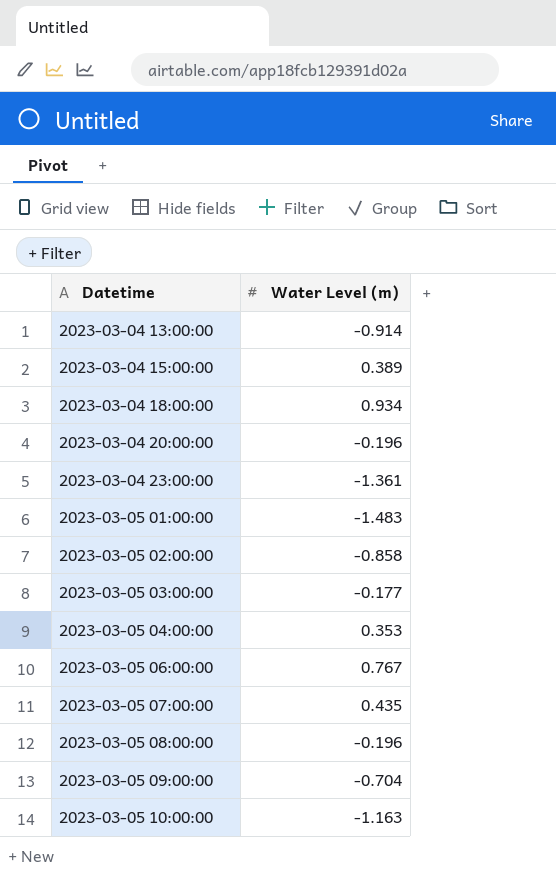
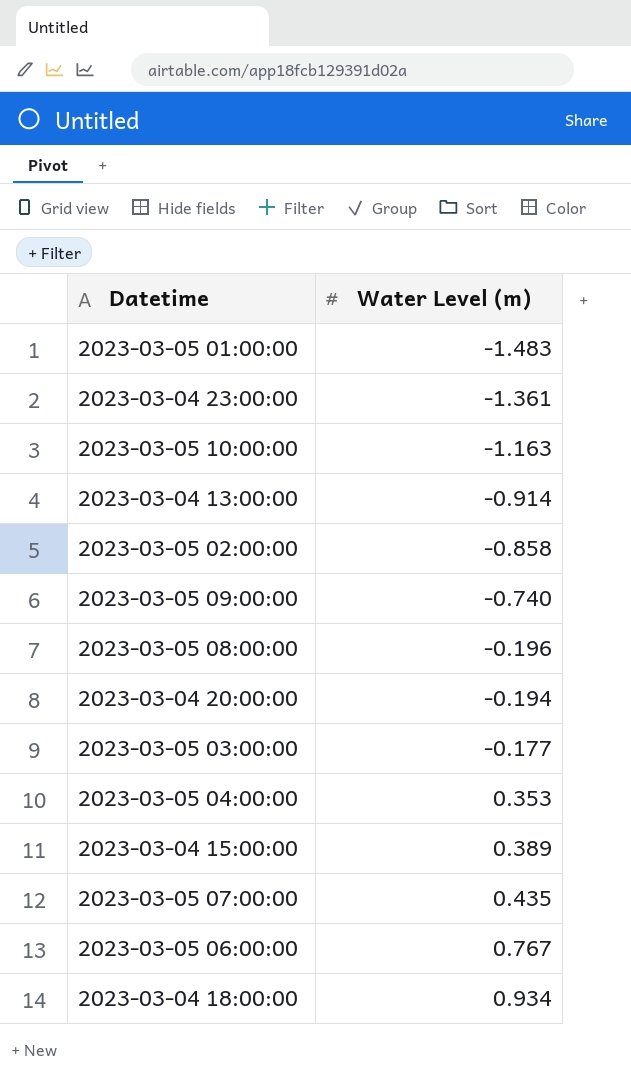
row order: Datetime ascending -> Water Level (m) ascending
2023-03-05 09:00:00 | Water Level (m): -0.704 -> -0.740
2023-03-04 20:00:00 | Water Level (m): -0.196 -> -0.194

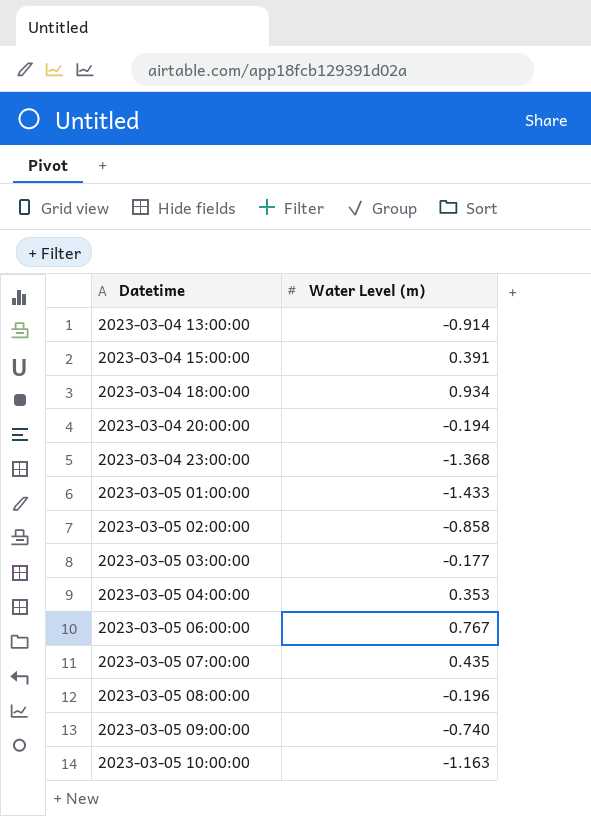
row order: Water Level (m) ascending -> Datetime ascending
2023-03-04 15:00:00 | Water Level (m): 0.389 -> 0.391
2023-03-04 23:00:00 | Water Level (m): -1.361 -> -1.368
2023-03-05 01:00:00 | Water Level (m): -1.483 -> -1.433

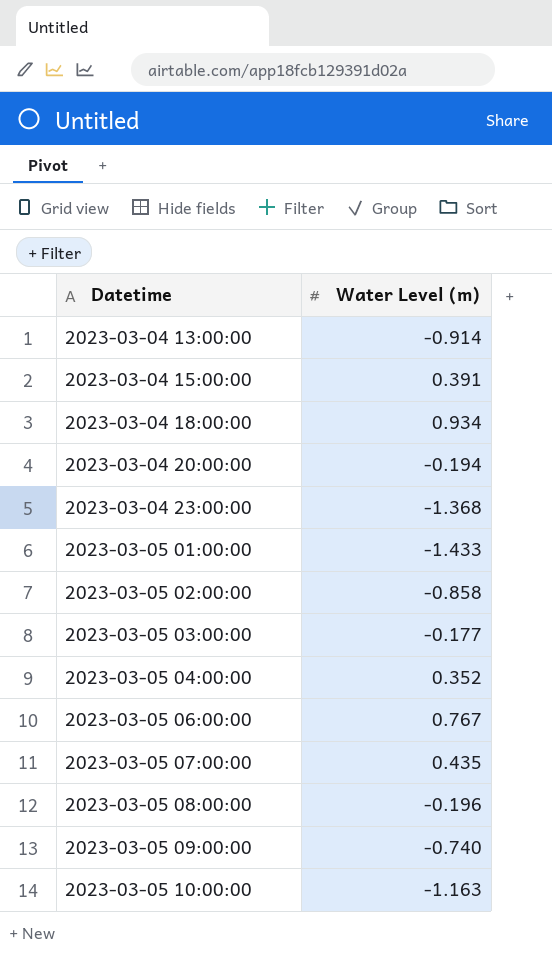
2023-03-05 04:00:00 | Water Level (m): 0.353 -> 0.352

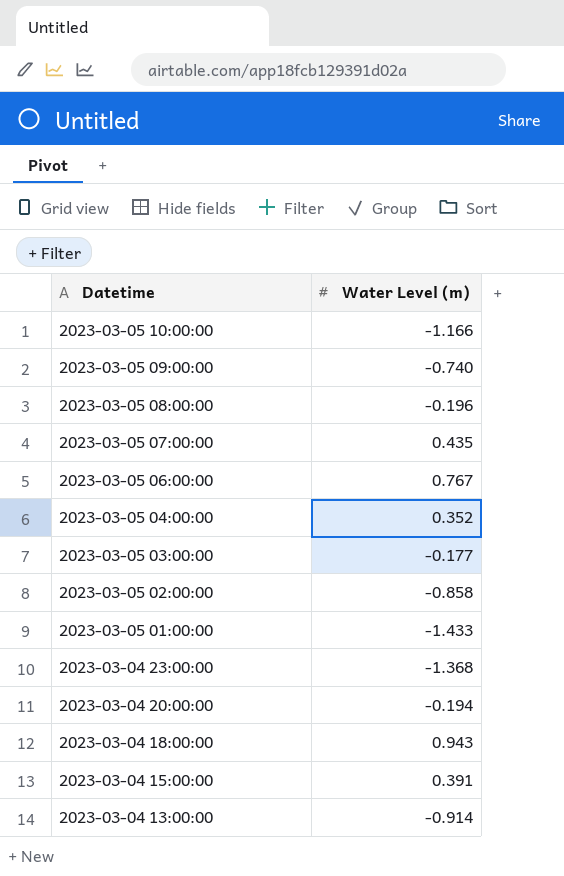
row order: Datetime ascending -> Datetime descending
2023-03-05 10:00:00 | Water Level (m): -1.163 -> -1.166
2023-03-04 18:00:00 | Water Level (m): 0.934 -> 0.943

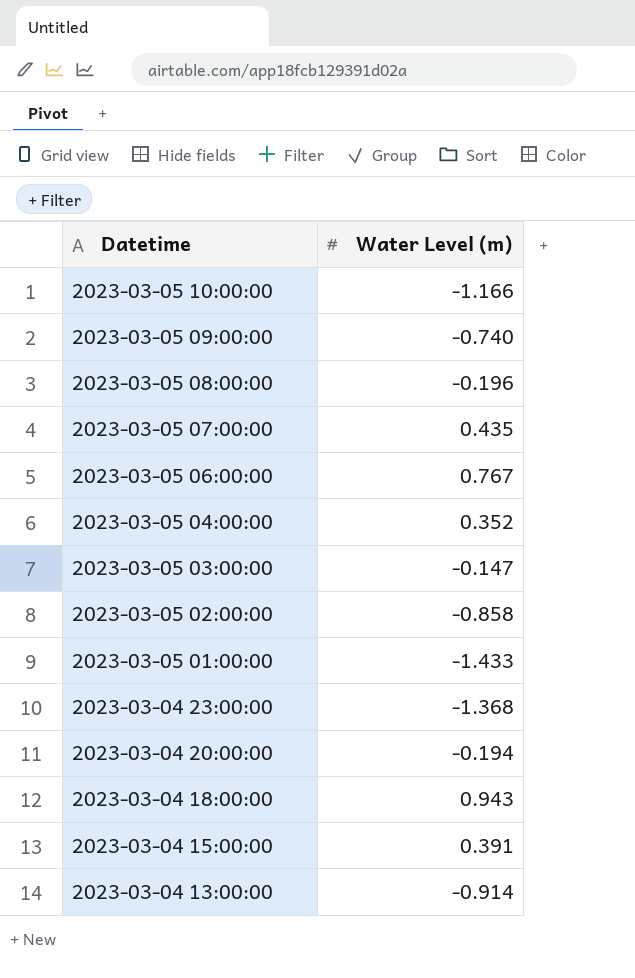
2023-03-05 03:00:00 | Water Level (m): -0.177 -> -0.147

